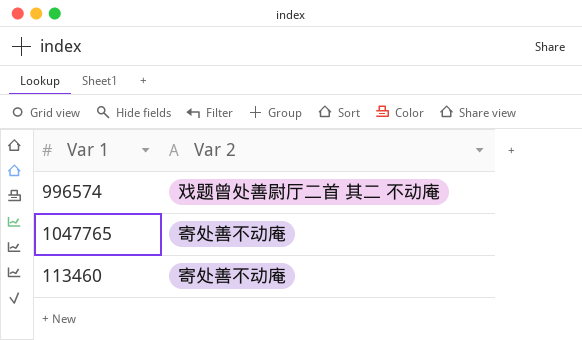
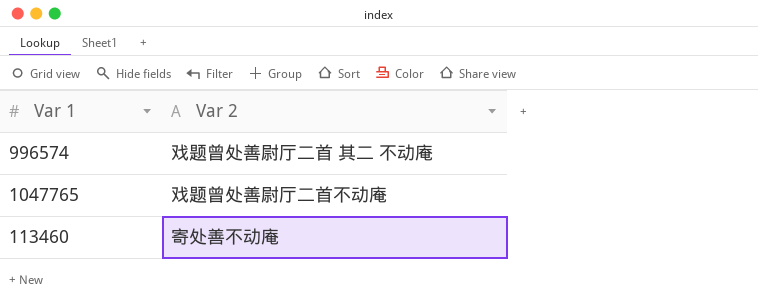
1047765 | Var 2: 寄处善不动庵 -> 戏题曾处善尉厅二首不动庵

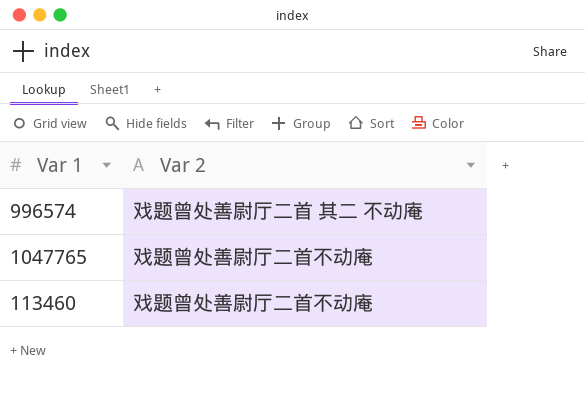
113460 | Var 2: 寄处善不动庵 -> 戏题曾处善尉厅二首不动庵

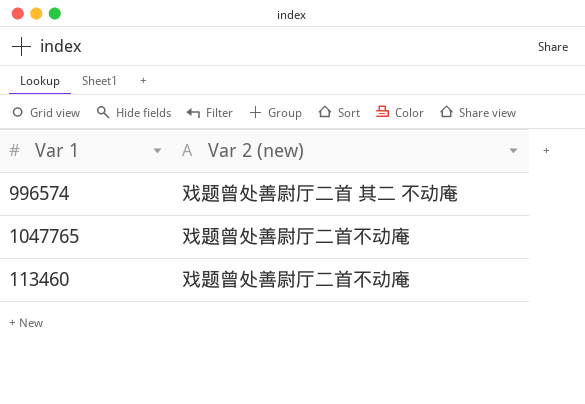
column name: Var 2 -> Var 2 (new)

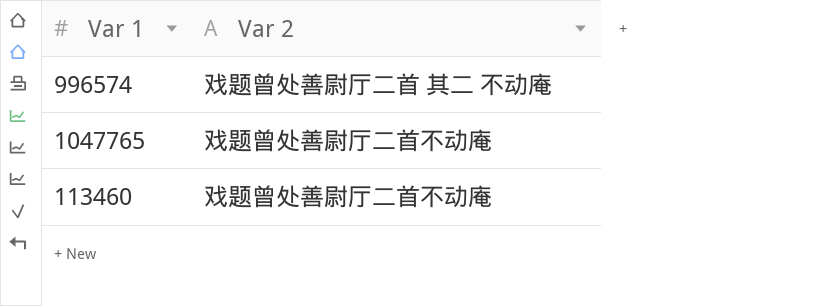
column name: Var 2 (new) -> Var 2

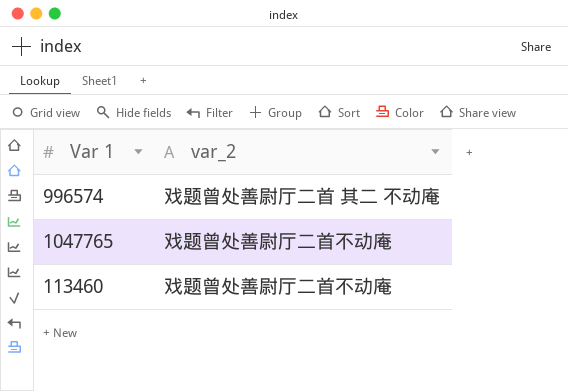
column name: Var 2 -> var_2

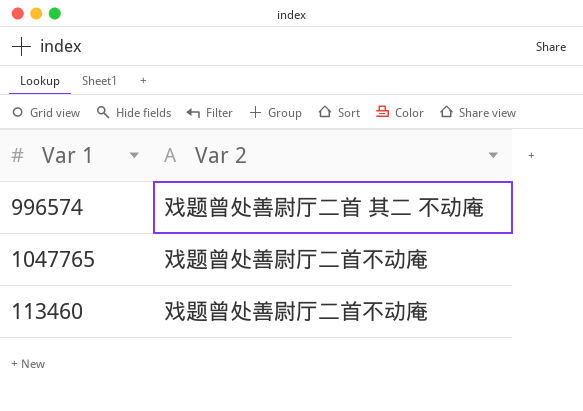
column name: var_2 -> Var 2

